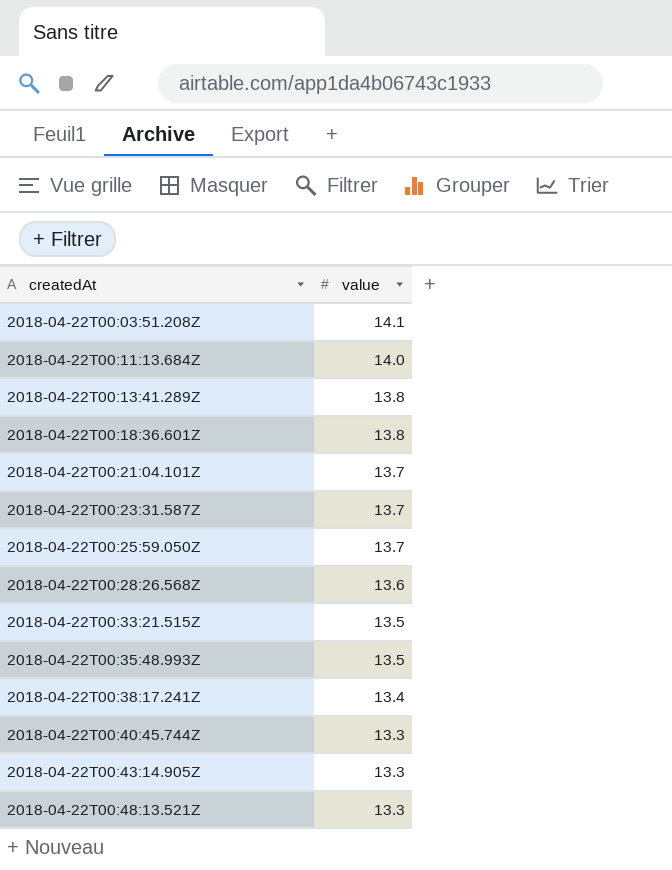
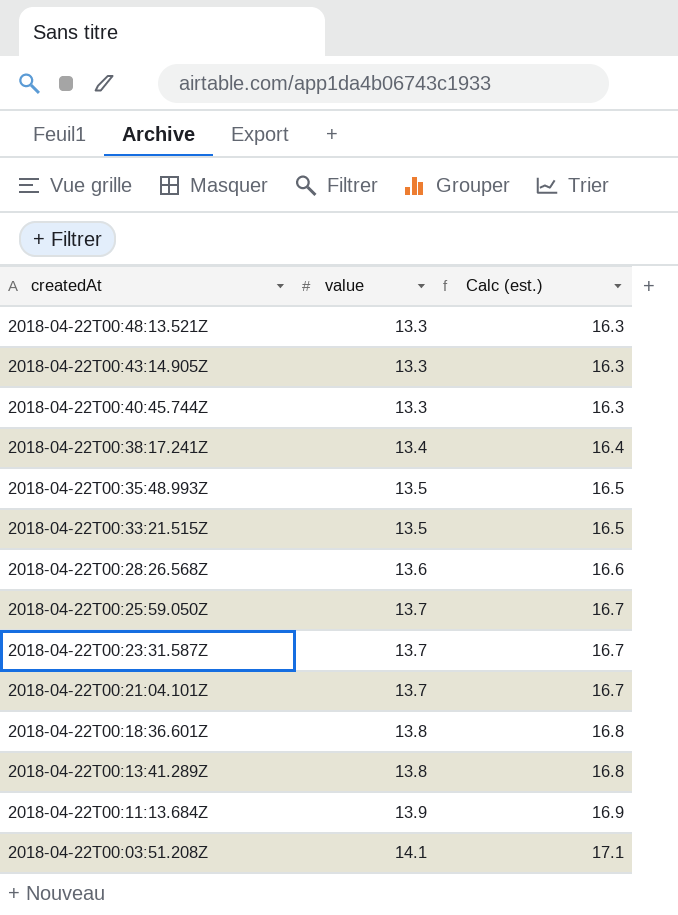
row order: createdAt ascending -> createdAt descending
column Calc (est.) | formula: none -> [value] + 3
2018-04-22T00:11:13.684Z | value: 14.0 -> 13.9

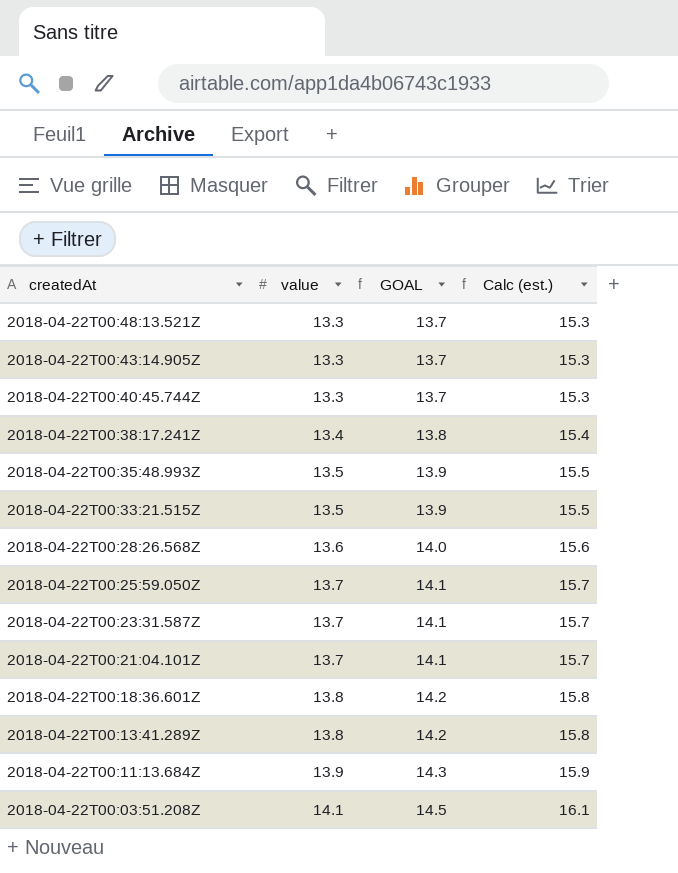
column GOAL | formula: none -> [value] * 1.03
column Calc (est.) | formula: [value] + 3 -> [value] + 2

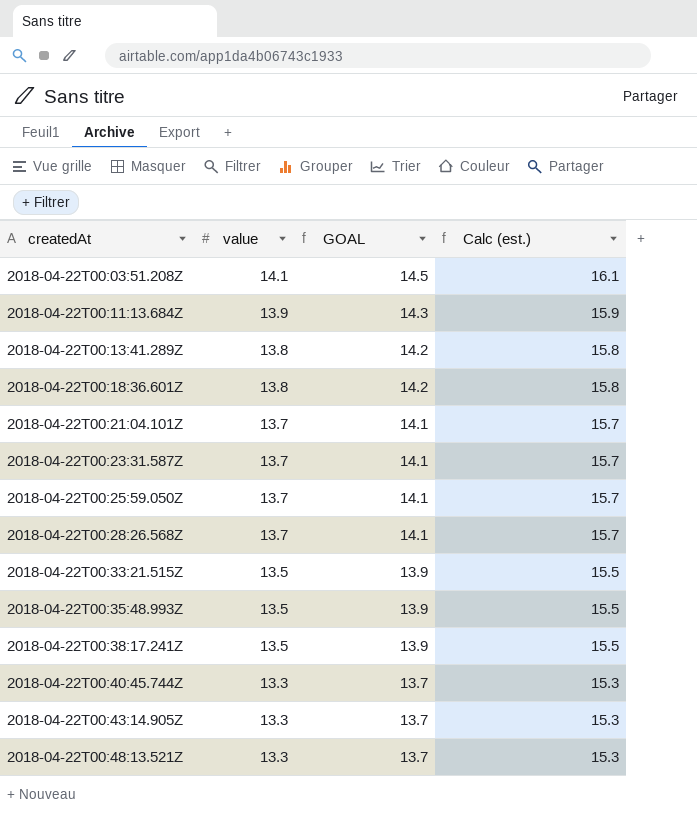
row order: createdAt descending -> createdAt ascending
2018-04-22T00:28:26.568Z | value: 13.6 -> 13.7
2018-04-22T00:28:26.568Z | GOAL: 14.0 -> 14.1
2018-04-22T00:28:26.568Z | Calc (est.): 15.6 -> 15.7
2018-04-22T00:38:17.241Z | value: 13.4 -> 13.5
2018-04-22T00:38:17.241Z | GOAL: 13.8 -> 13.9
2018-04-22T00:38:17.241Z | Calc (est.): 15.4 -> 15.5

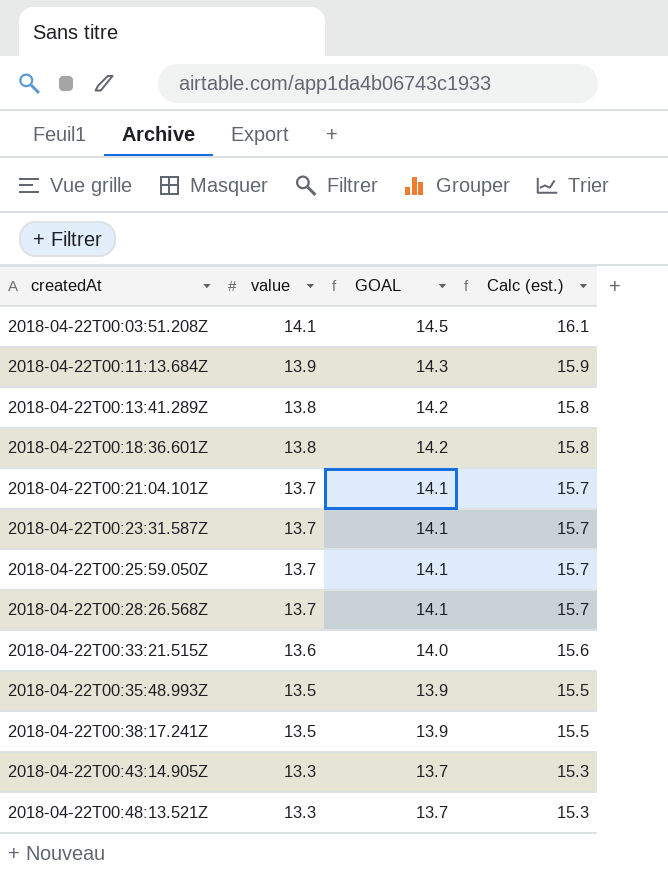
row 2018-04-22T00:40:45.744Z: 13.3 | 13.7 | 15.3 -> none
2018-04-22T00:33:21.515Z | value: 13.5 -> 13.6
2018-04-22T00:33:21.515Z | GOAL: 13.9 -> 14.0
2018-04-22T00:33:21.515Z | Calc (est.): 15.5 -> 15.6

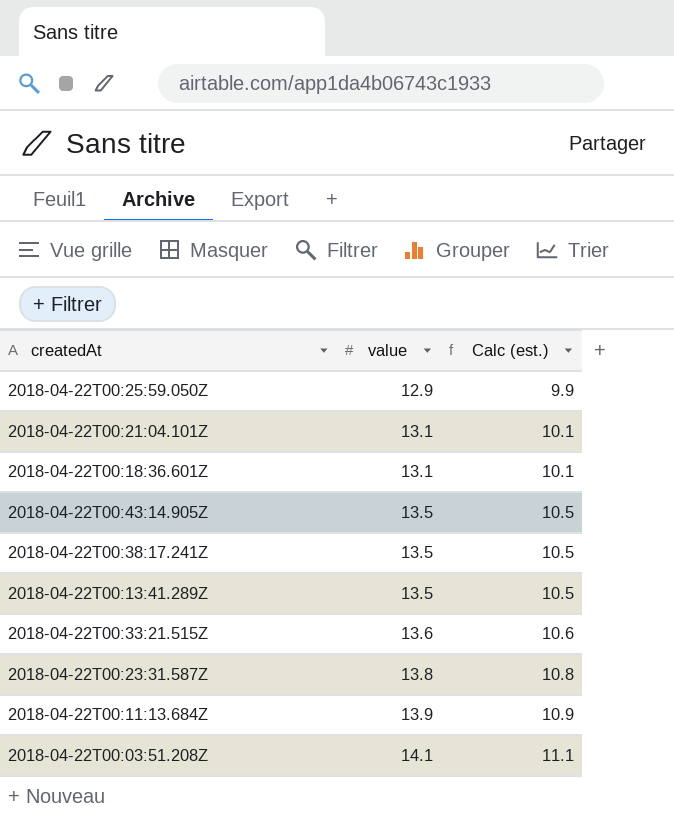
row order: createdAt ascending -> value ascending
column GOAL | formula: [value] * 1.03 -> none
column Calc (est.) | formula: [value] + 2 -> [value] - 3
row 2018-04-22T00:28:26.568Z: 13.7 | 14.1 | 15.7 -> none
row 2018-04-22T00:35:48.993Z: 13.5 | 13.9 | 15.5 -> none
row 2018-04-22T00:48:13.521Z: 13.3 | 13.7 | 15.3 -> none
2018-04-22T00:25:59.050Z | value: 13.7 -> 12.9
2018-04-22T00:21:04.101Z | value: 13.7 -> 13.1
2018-04-22T00:18:36.601Z | value: 13.8 -> 13.1
2018-04-22T00:43:14.905Z | value: 13.3 -> 13.5
2018-04-22T00:13:41.289Z | value: 13.8 -> 13.5
2018-04-22T00:23:31.587Z | value: 13.7 -> 13.8

